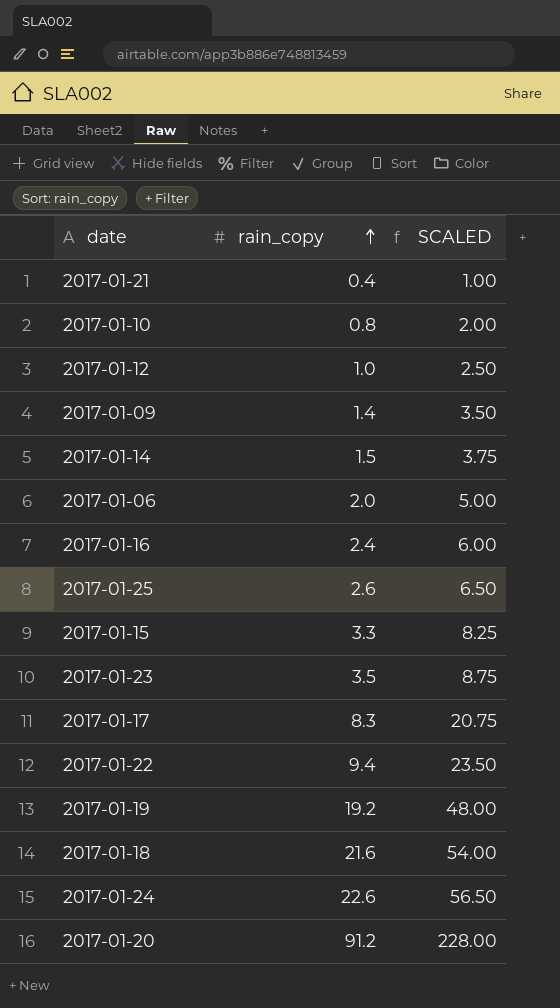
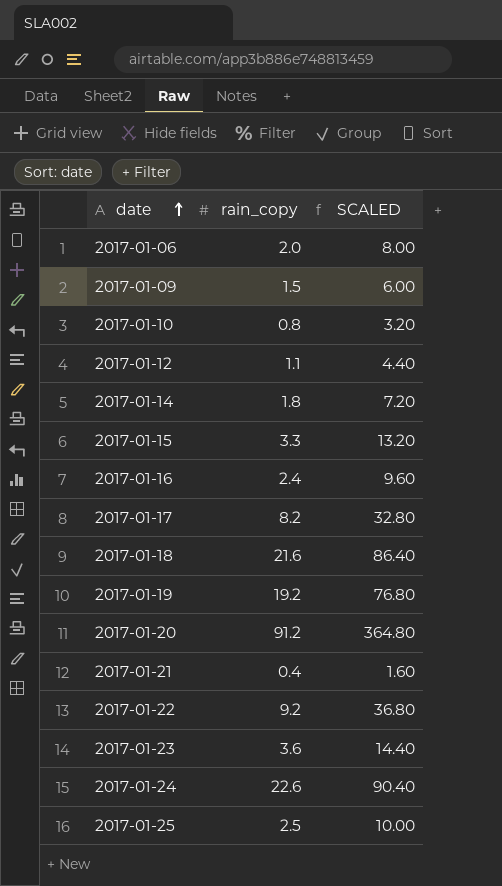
row order: rain_copy ascending -> date ascending
column SCALED | formula: [rain_copy] * 2.5 -> [rain_copy] * 4
2017-01-09 | rain_copy: 1.4 -> 1.5
2017-01-12 | rain_copy: 1.0 -> 1.1
2017-01-14 | rain_copy: 1.5 -> 1.8
2017-01-17 | rain_copy: 8.3 -> 8.2
2017-01-22 | rain_copy: 9.4 -> 9.2
2017-01-23 | rain_copy: 3.5 -> 3.6
2017-01-25 | rain_copy: 2.6 -> 2.5

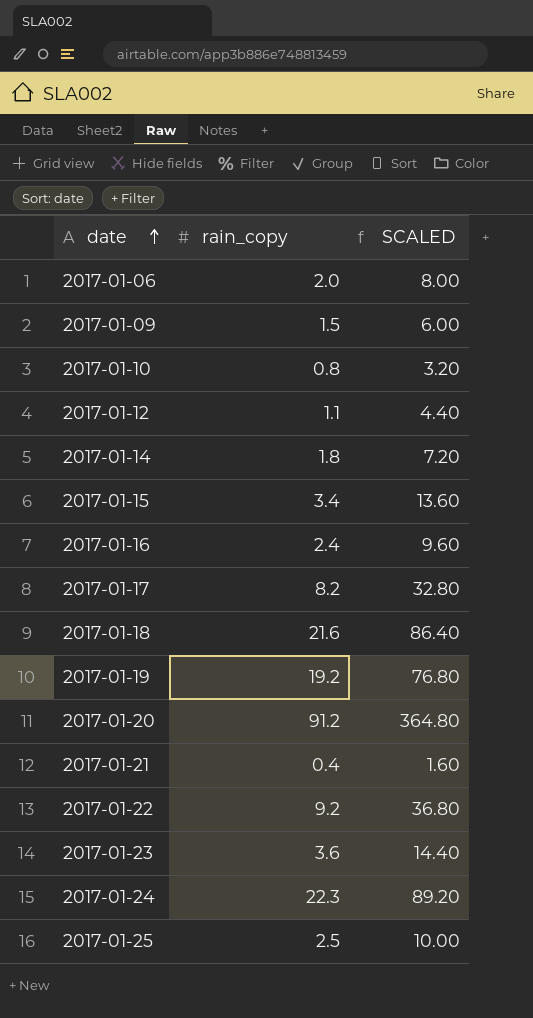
2017-01-15 | rain_copy: 3.3 -> 3.4
2017-01-15 | SCALED: 13.20 -> 13.60
2017-01-24 | rain_copy: 22.6 -> 22.3
2017-01-24 | SCALED: 90.40 -> 89.20

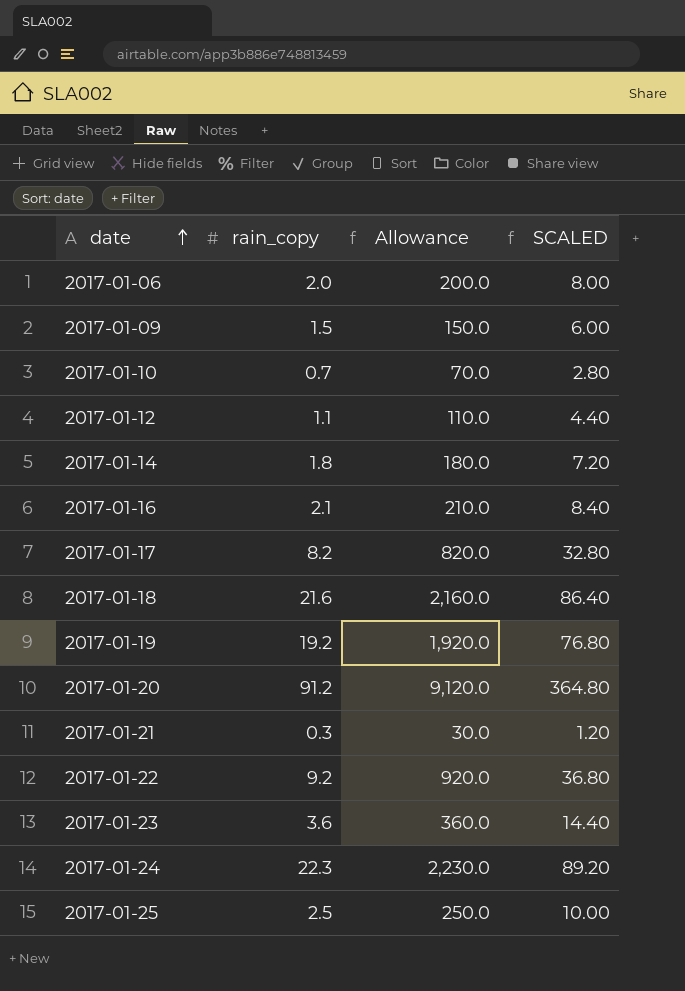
column Allowance | formula: none -> [rain_copy] * 100
row 2017-01-15: 3.4 | 13.60 -> none
2017-01-10 | rain_copy: 0.8 -> 0.7
2017-01-10 | SCALED: 3.20 -> 2.80
2017-01-16 | rain_copy: 2.4 -> 2.1
2017-01-16 | SCALED: 9.60 -> 8.40
2017-01-21 | rain_copy: 0.4 -> 0.3
2017-01-21 | SCALED: 1.60 -> 1.20

